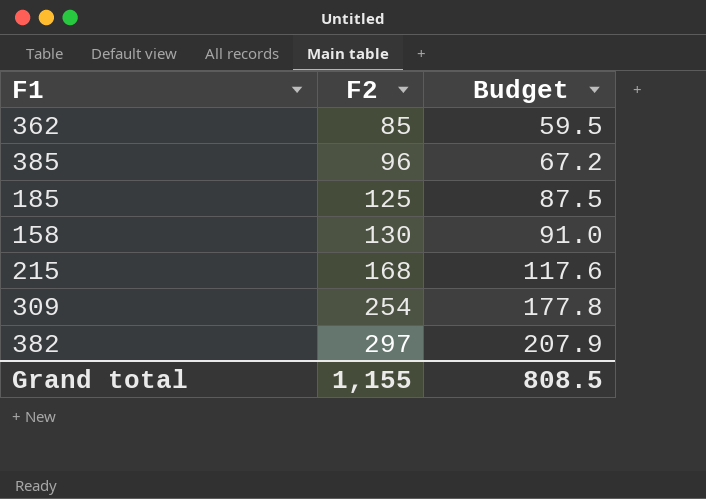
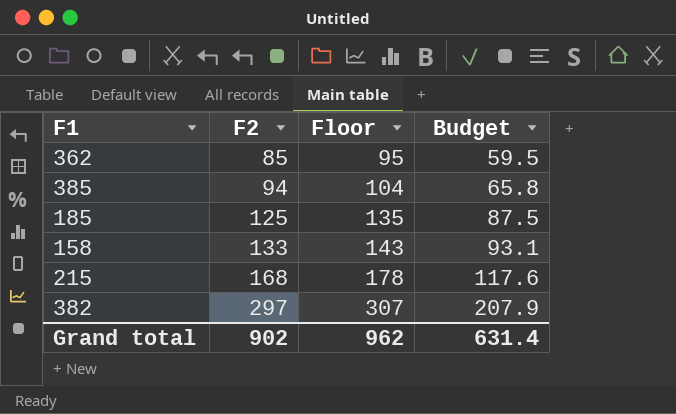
column Floor | formula: none -> [F2] + 10
row 309: 254 | 177.8 -> none
385 | F2: 96 -> 94
385 | Budget: 67.2 -> 65.8
158 | F2: 130 -> 133
158 | Budget: 91.0 -> 93.1
Grand total | F2: 1,155 -> 902
Grand total | Budget: 808.5 -> 631.4

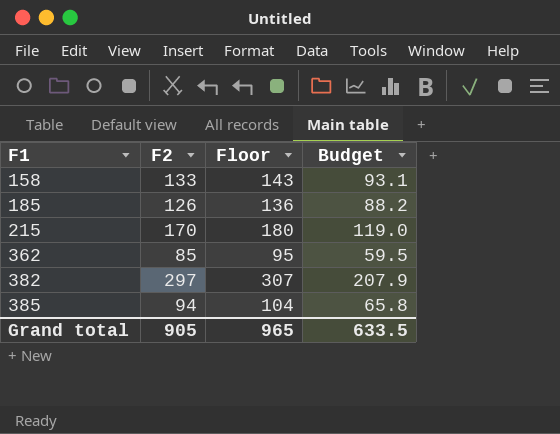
row order: F2 ascending -> F1 ascending
185 | F2: 125 -> 126
185 | Floor: 135 -> 136
185 | Budget: 87.5 -> 88.2
215 | F2: 168 -> 170
215 | Floor: 178 -> 180
215 | Budget: 117.6 -> 119.0
Grand total | F2: 902 -> 905
Grand total | Floor: 962 -> 965
Grand total | Budget: 631.4 -> 633.5

